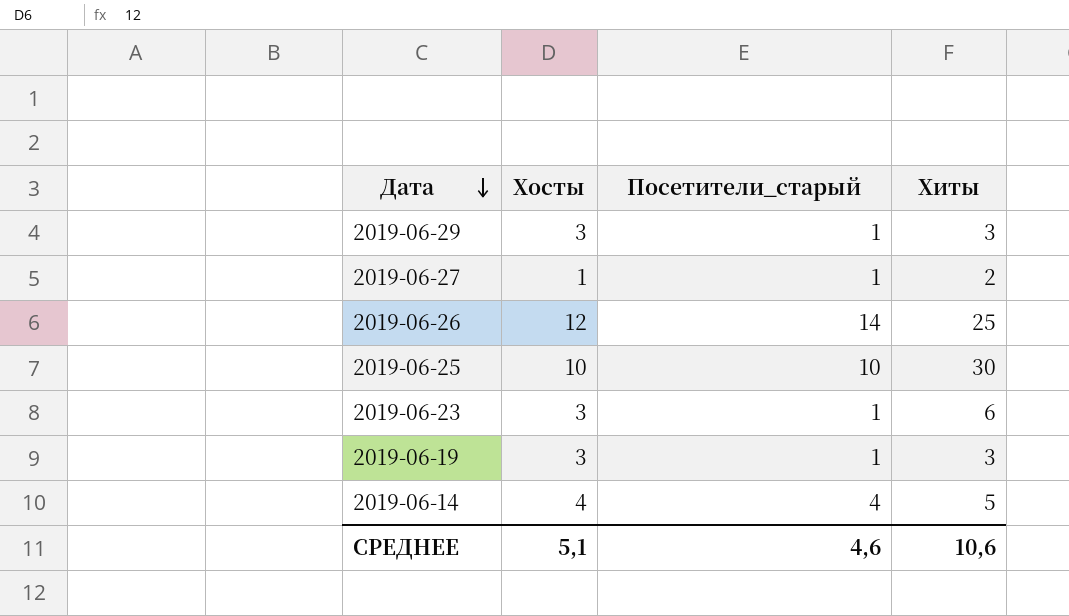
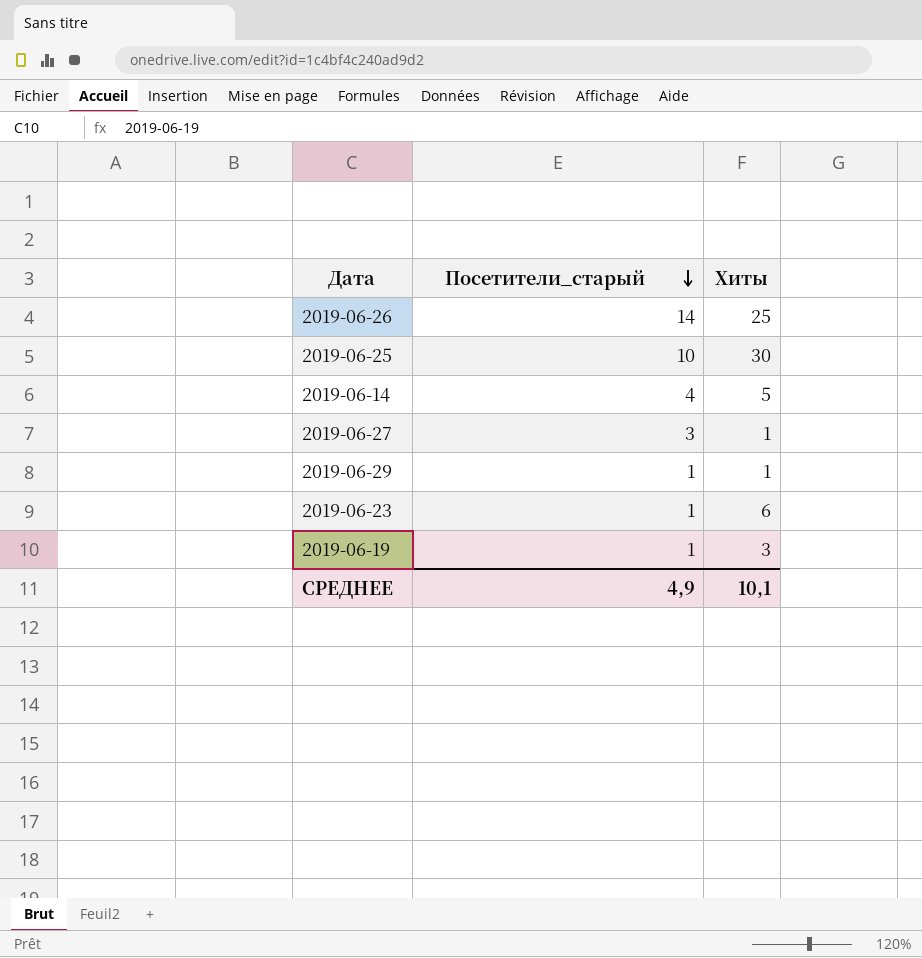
row order: Дата descending -> Посетители_старый descending
column Хосты | position: 2 -> none
2019-06-27 | Посетители_старый: 1 -> 3
2019-06-27 | Хиты: 2 -> 1
2019-06-29 | Хиты: 3 -> 1
СРЕДНЕЕ | Посетители_старый: 4,6 -> 4,9
СРЕДНЕЕ | Хиты: 10,6 -> 10,1

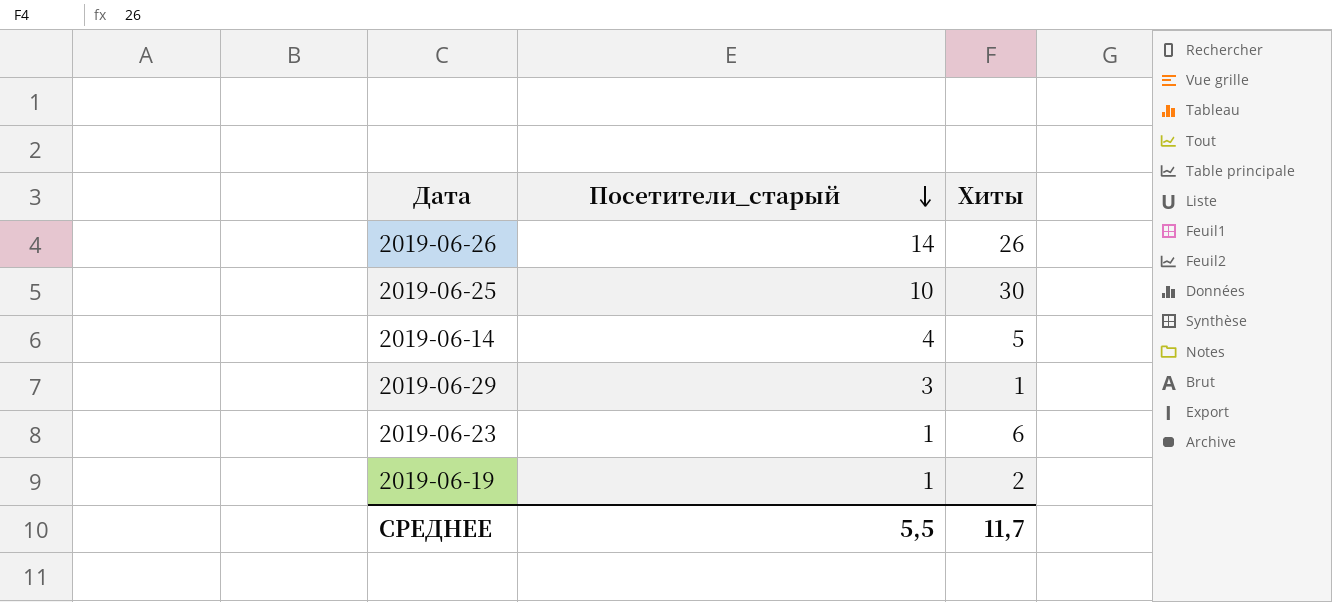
row 2019-06-27: 3 | 1 -> none
2019-06-26 | Хиты: 25 -> 26
2019-06-29 | Посетители_старый: 1 -> 3
2019-06-19 | Хиты: 3 -> 2
СРЕДНЕЕ | Посетители_старый: 4,9 -> 5,5
СРЕДНЕЕ | Хиты: 10,1 -> 11,7

